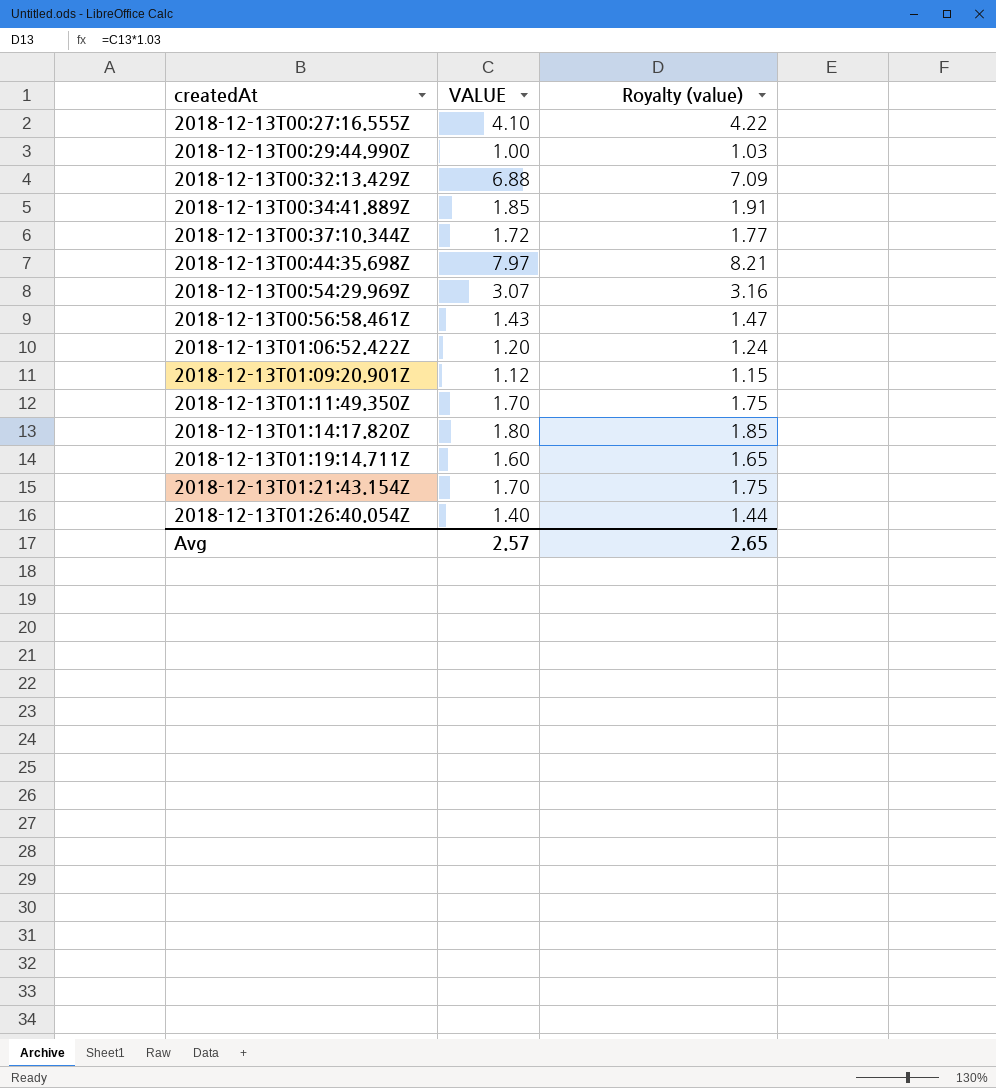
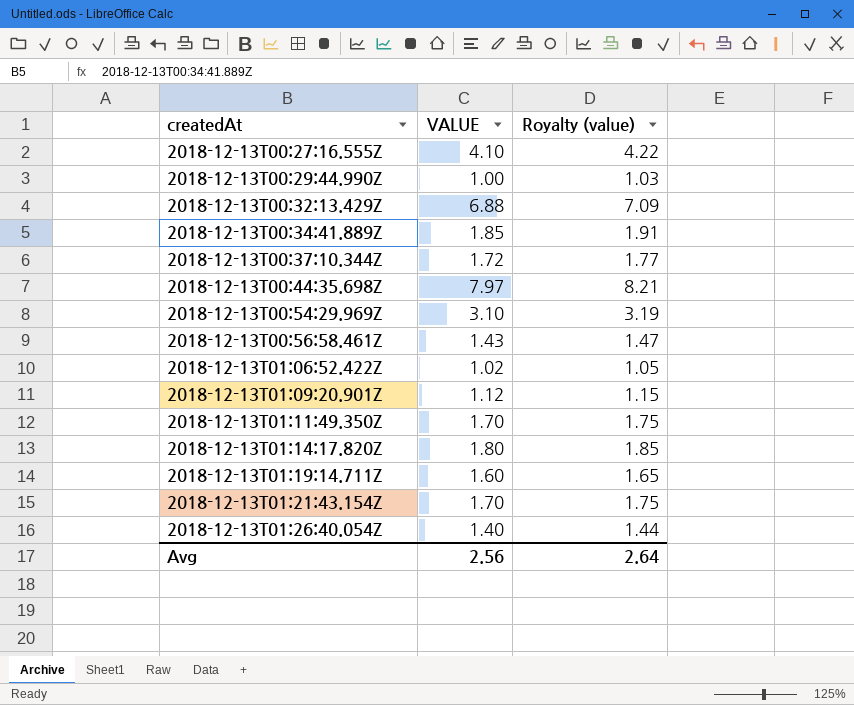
2018-12-13T00:54:29.969Z | VALUE: 3.07 -> 3.10
2018-12-13T00:54:29.969Z | Royalty (value): 3.16 -> 3.19
2018-12-13T01:06:52.422Z | VALUE: 1.20 -> 1.02
2018-12-13T01:06:52.422Z | Royalty (value): 1.24 -> 1.05
Avg | VALUE: 2.57 -> 2.56
Avg | Royalty (value): 2.65 -> 2.64

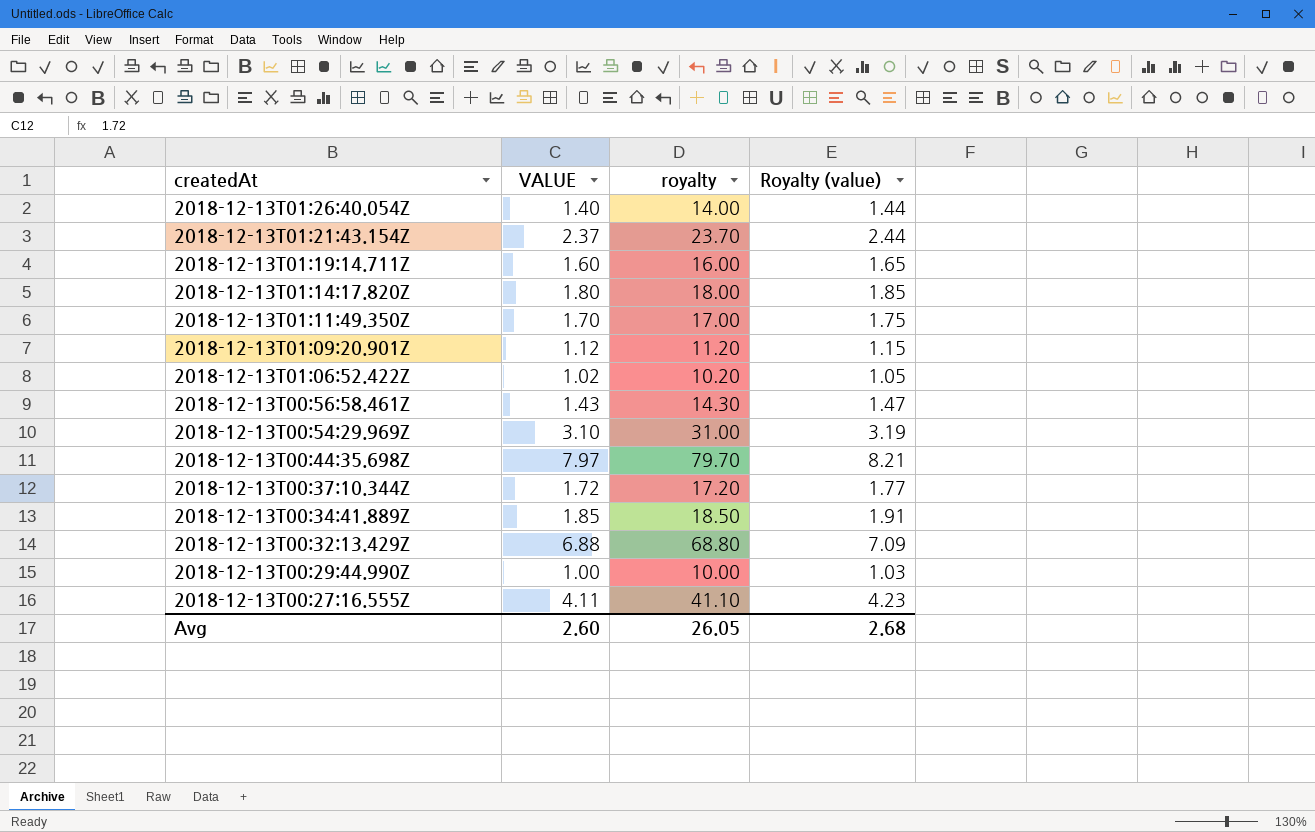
row order: createdAt ascending -> createdAt descending
column royalty | formula: none -> [VALUE] * 10
2018-12-13T01:21:43.154Z | VALUE: 1.70 -> 2.37
2018-12-13T01:21:43.154Z | Royalty (value): 1.75 -> 2.44
2018-12-13T00:27:16.555Z | VALUE: 4.10 -> 4.11
2018-12-13T00:27:16.555Z | Royalty (value): 4.22 -> 4.23
Avg | VALUE: 2.56 -> 2.60
Avg | Royalty (value): 2.64 -> 2.68

